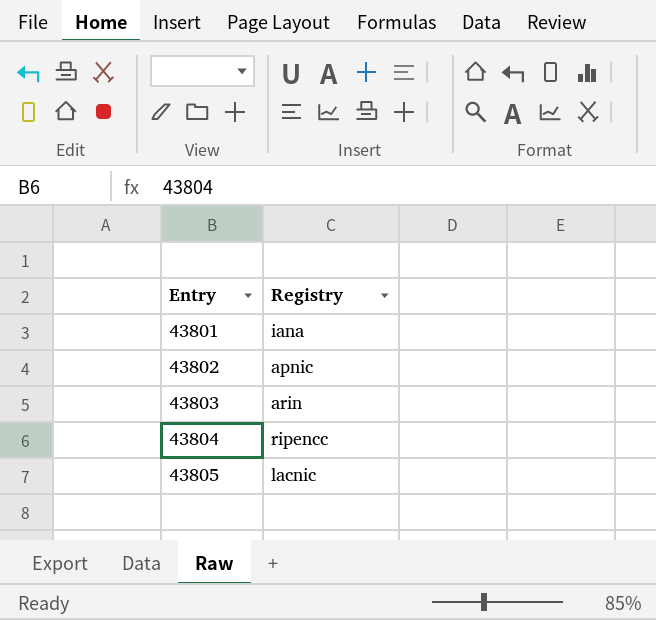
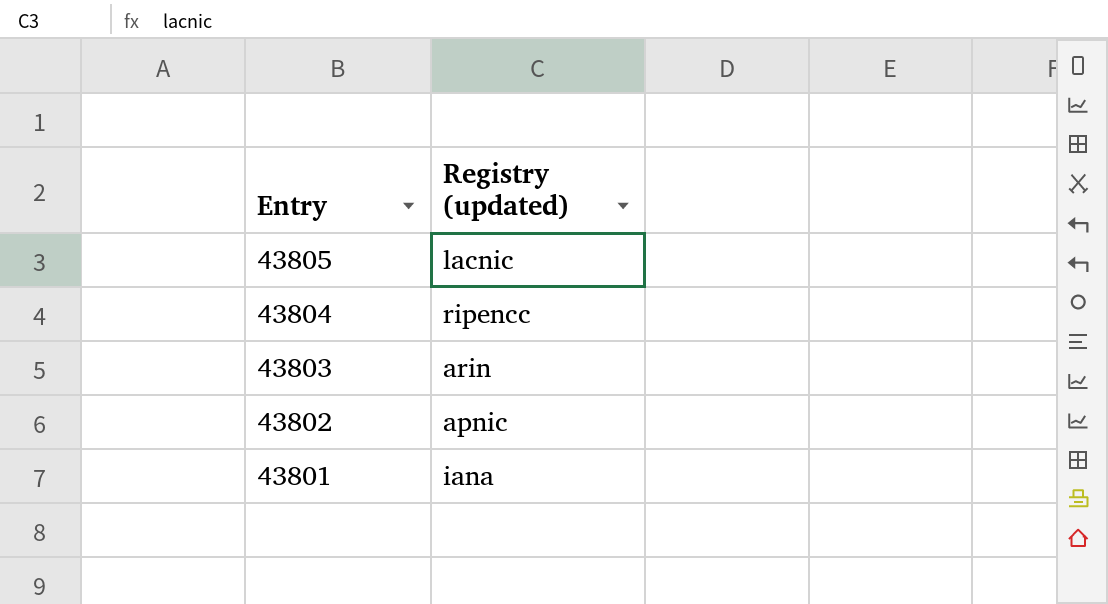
row order: Entry ascending -> Entry descending
column name: Registry -> Registry (updated)

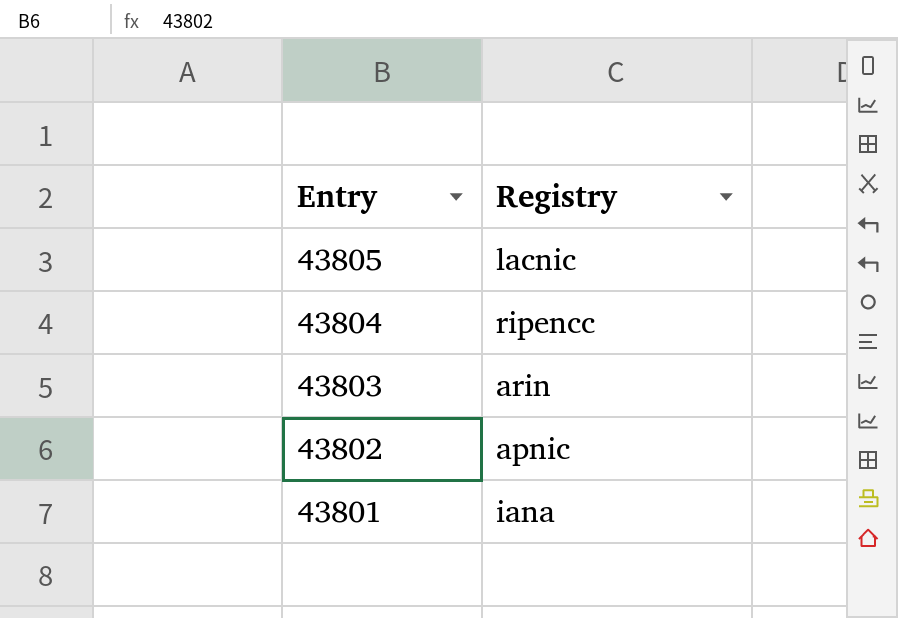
column name: Registry (updated) -> Registry

